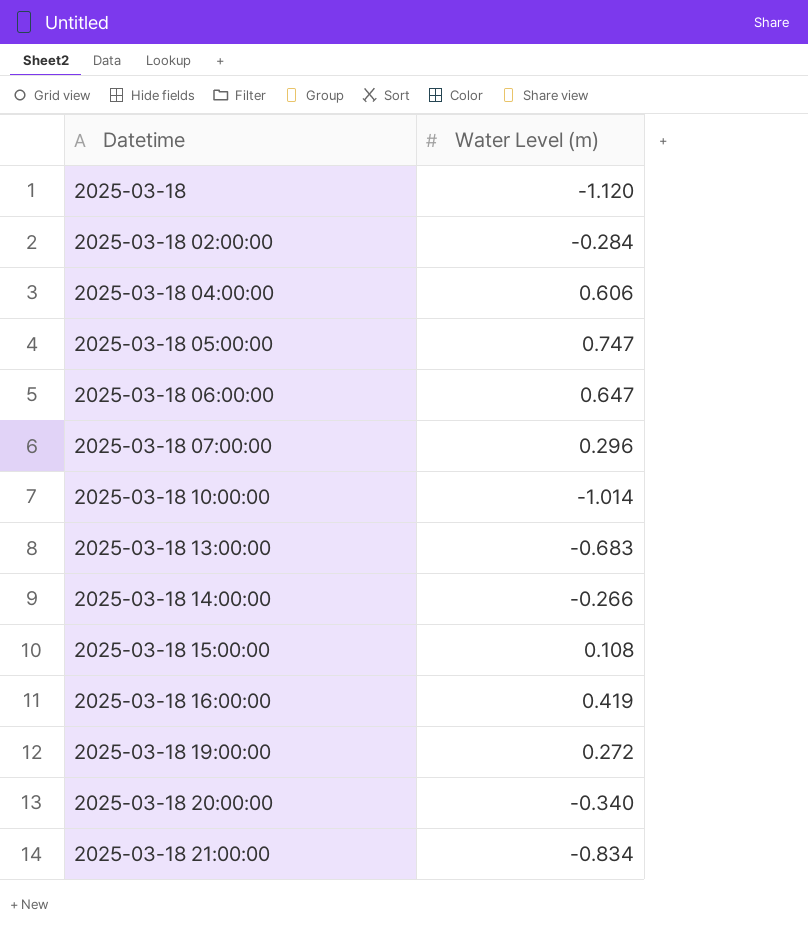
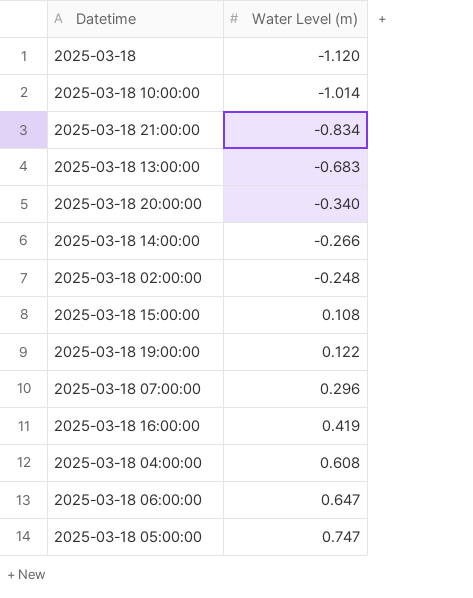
row order: Datetime ascending -> Water Level (m) ascending
2025-03-18 02:00:00 | Water Level (m): -0.284 -> -0.248
2025-03-18 19:00:00 | Water Level (m): 0.272 -> 0.122
2025-03-18 04:00:00 | Water Level (m): 0.606 -> 0.608

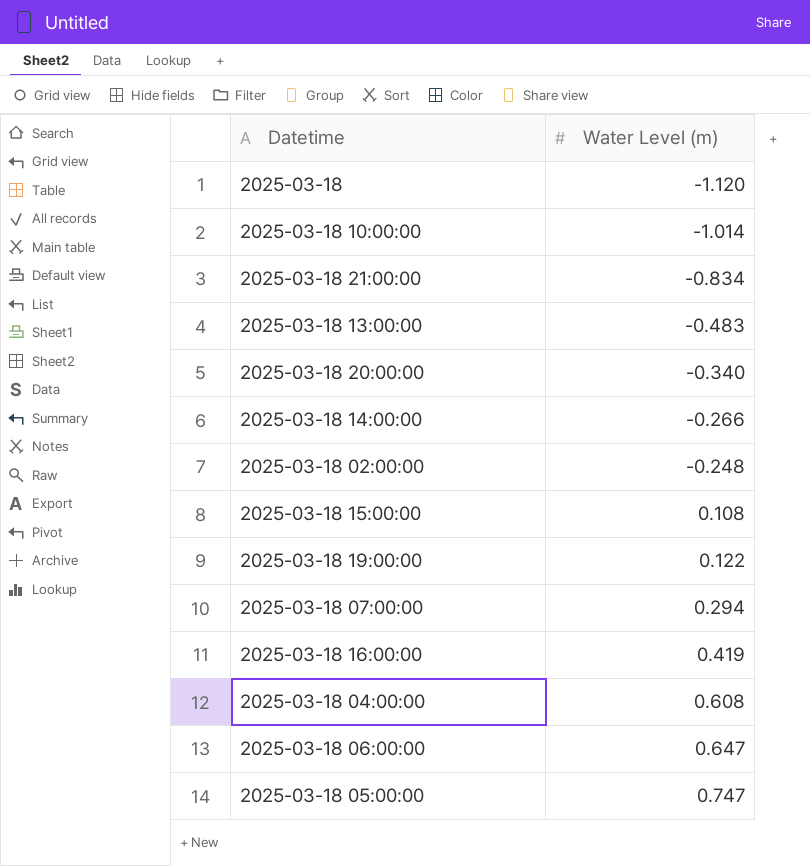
2025-03-18 13:00:00 | Water Level (m): -0.683 -> -0.483
2025-03-18 07:00:00 | Water Level (m): 0.296 -> 0.294

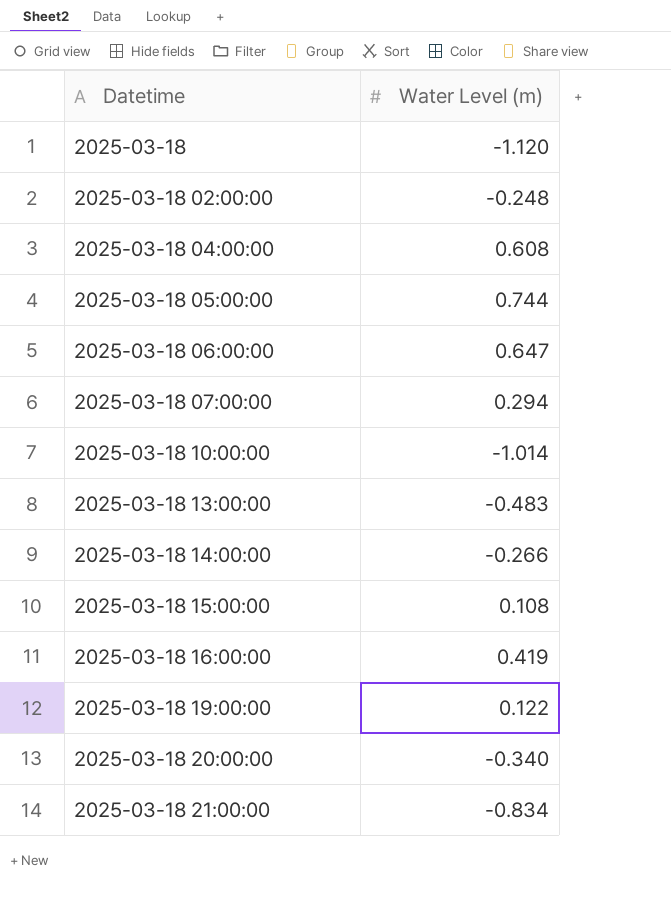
row order: Water Level (m) ascending -> Datetime ascending
2025-03-18 05:00:00 | Water Level (m): 0.747 -> 0.744

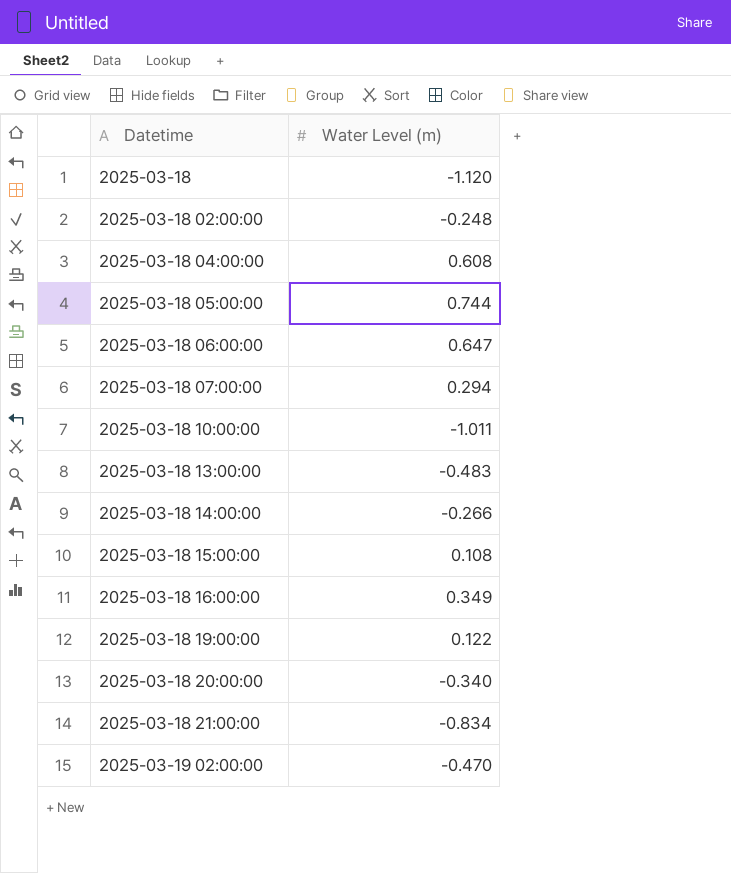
2025-03-18 10:00:00 | Water Level (m): -1.014 -> -1.011
2025-03-18 16:00:00 | Water Level (m): 0.419 -> 0.349
row 2025-03-19 02:00:00: none -> -0.470

